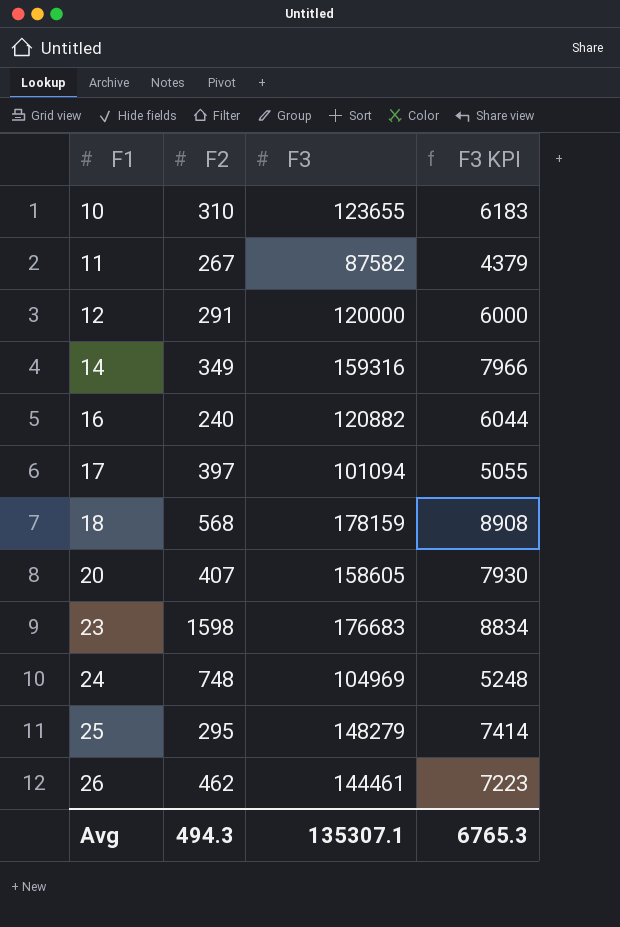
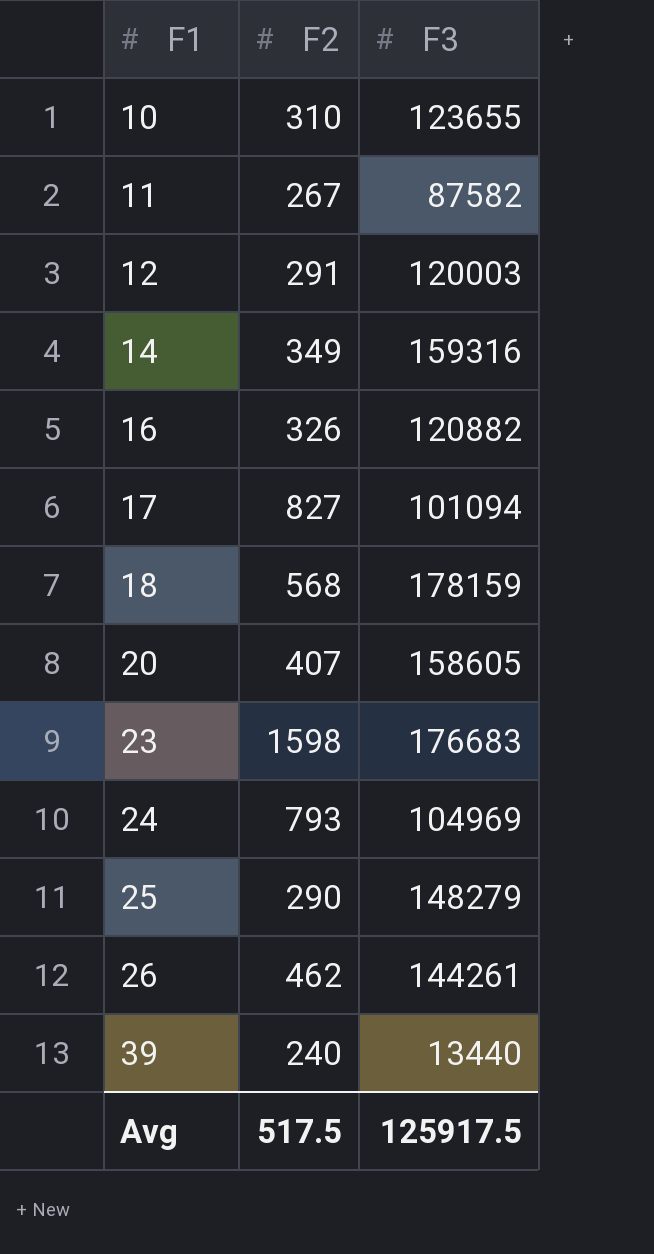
column F3 KPI | formula: [F3] * 0.05 -> none
12 | F3: 120000 -> 120003
16 | F2: 240 -> 326
17 | F2: 397 -> 827
24 | F2: 748 -> 793
25 | F2: 295 -> 290
26 | F3: 144461 -> 144261
row 39: none -> 240 | 13440
Avg | F2: 494.3 -> 517.5
Avg | F3: 135307.1 -> 125917.5

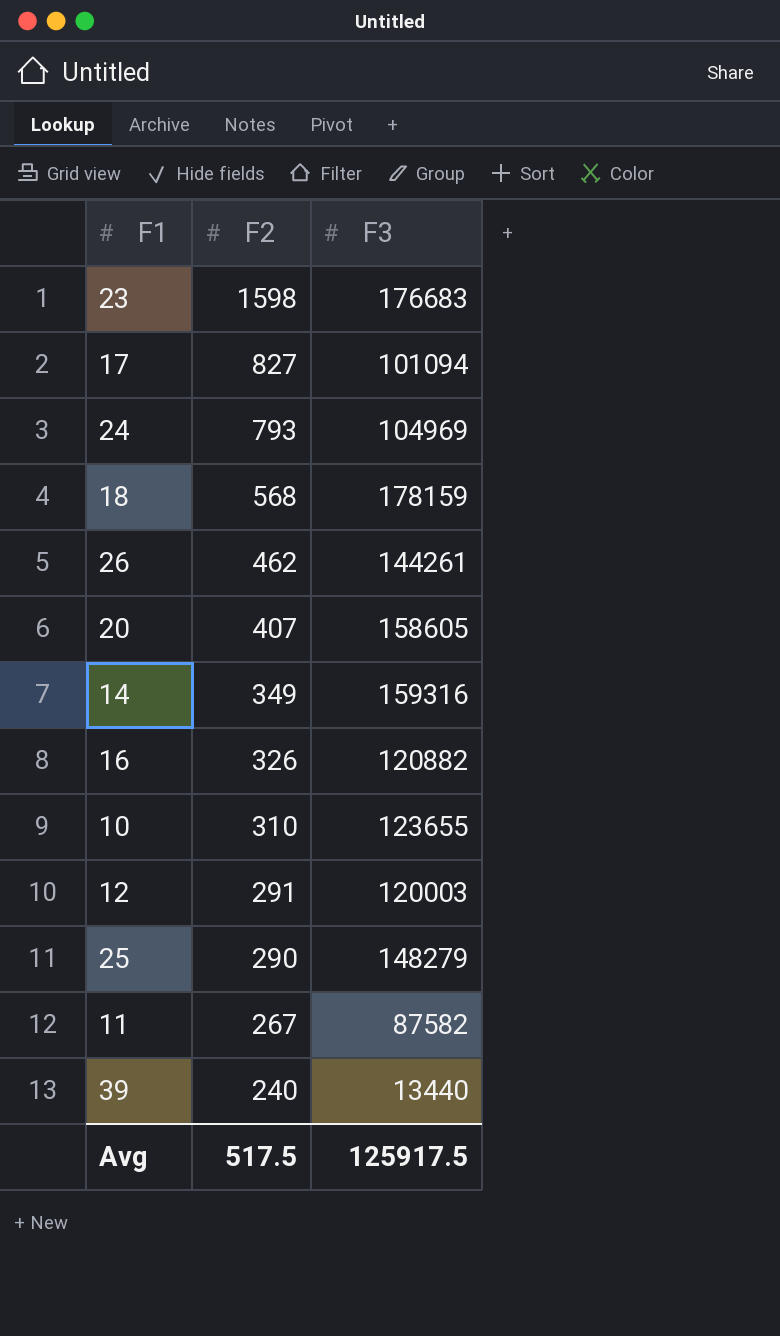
row order: F1 ascending -> F2 descending

